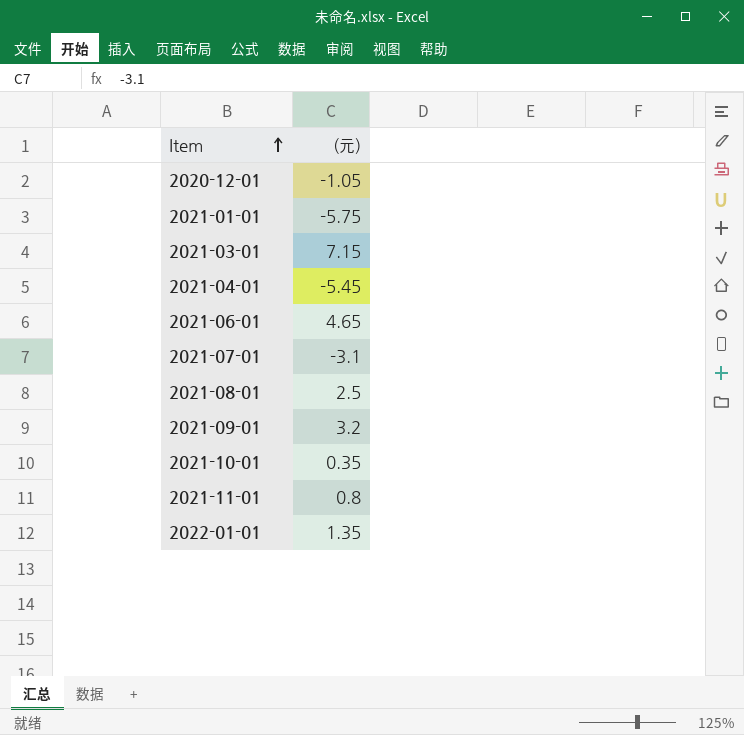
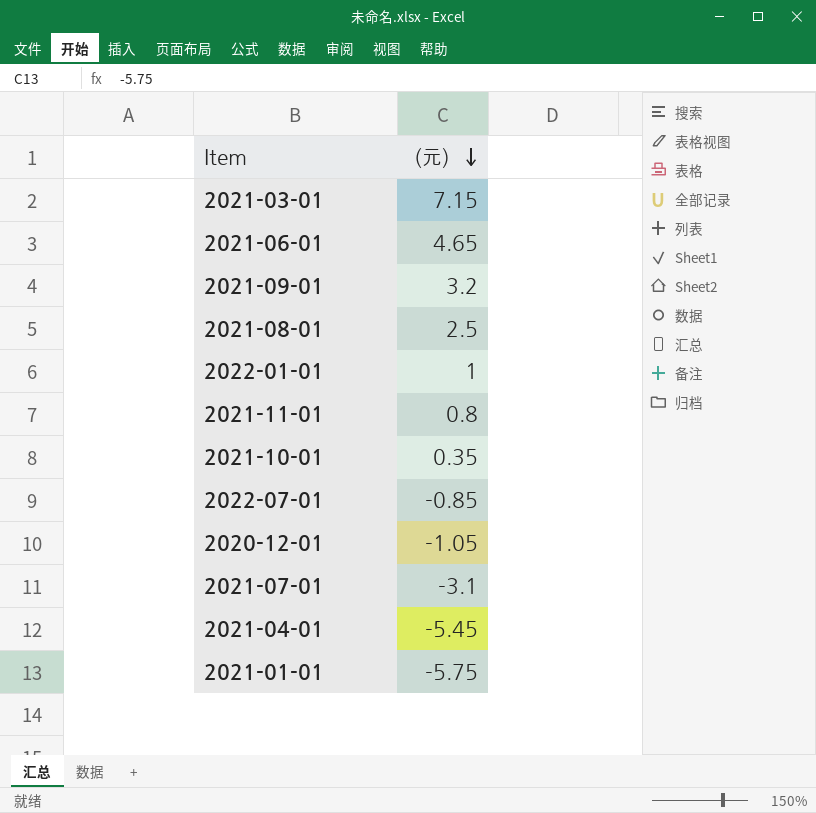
row order: Item ascending -> (元) descending
2022-01-01 | (元): 1.35 -> 1
row 2022-07-01: none -> -0.85

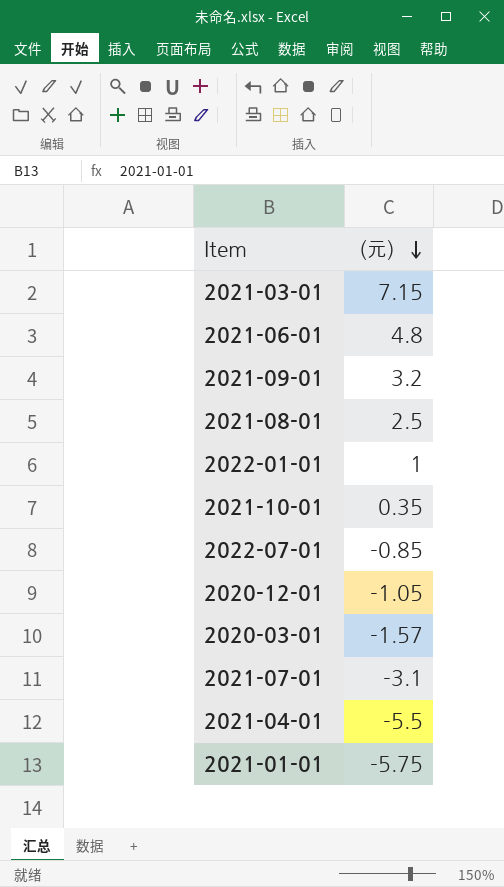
row 2021-11-01: 0.8 -> none
2021-06-01 | (元): 4.65 -> 4.8
row 2020-03-01: none -> -1.57
2021-04-01 | (元): -5.45 -> -5.5

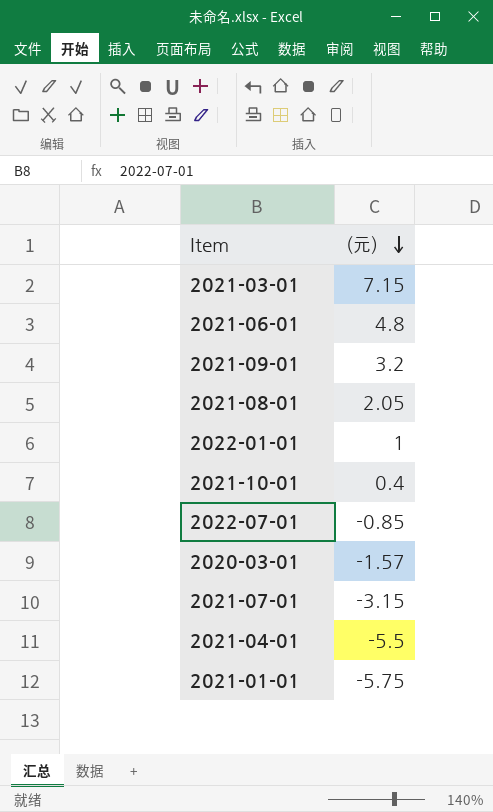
row 2020-12-01: -1.05 -> none
2021-08-01 | (元): 2.5 -> 2.05
2021-10-01 | (元): 0.35 -> 0.4
2021-07-01 | (元): -3.1 -> -3.15

